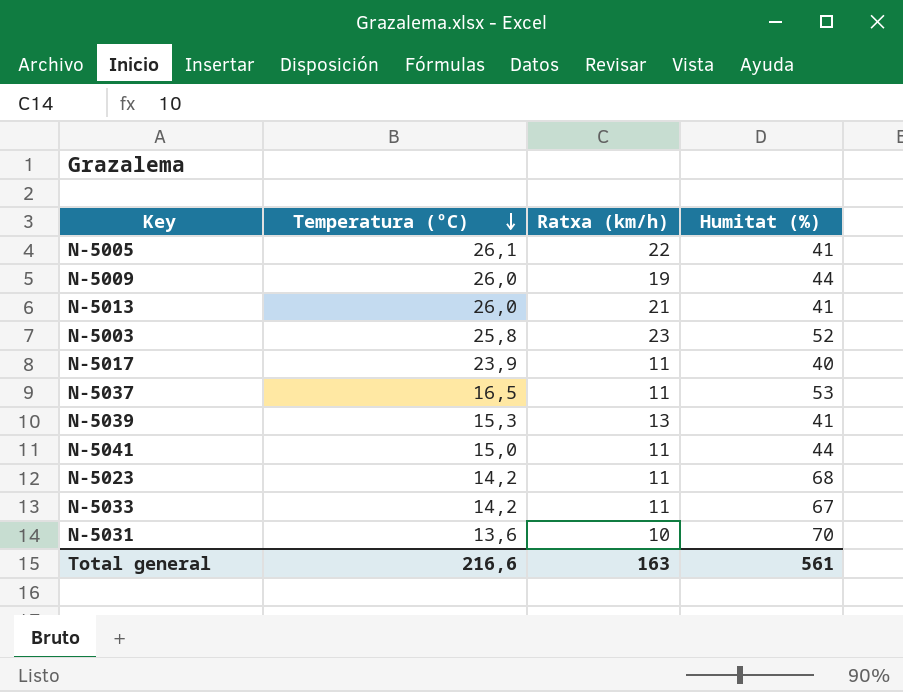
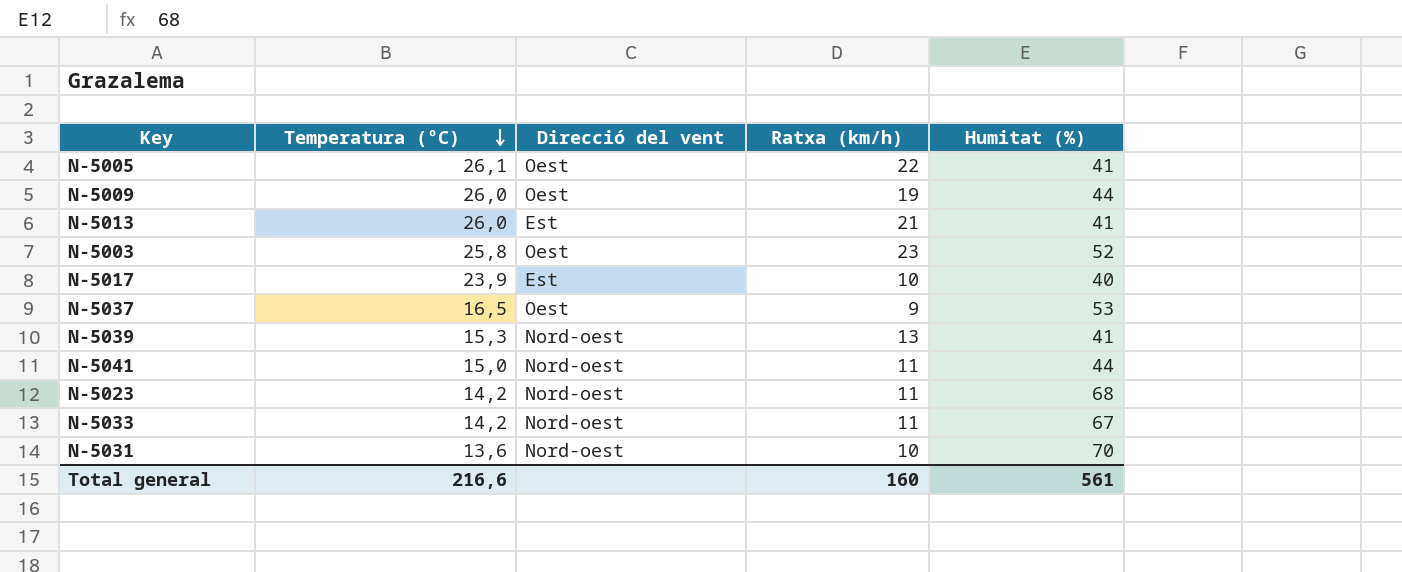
column Direcció del vent | position: none -> 3
N-5017 | Ratxa (km/h): 11 -> 10
N-5037 | Ratxa (km/h): 11 -> 9
Total general | Ratxa (km/h): 163 -> 160

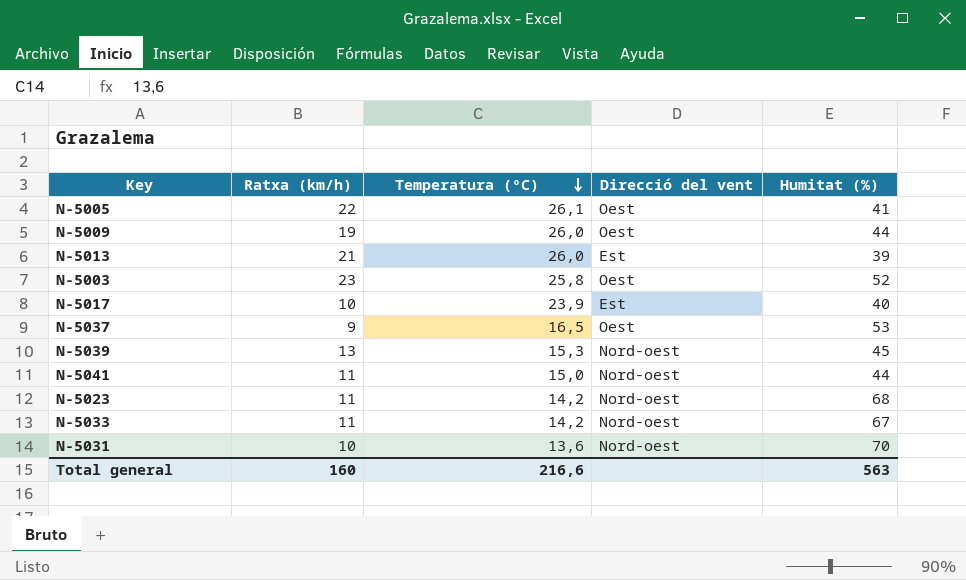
column Ratxa (km/h) | position: 4 -> 2
N-5013 | Humitat (%): 41 -> 39
N-5039 | Humitat (%): 41 -> 45
Total general | Humitat (%): 561 -> 563

